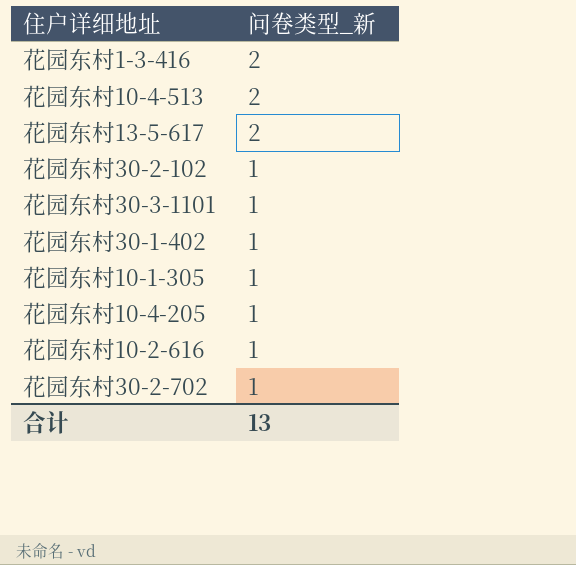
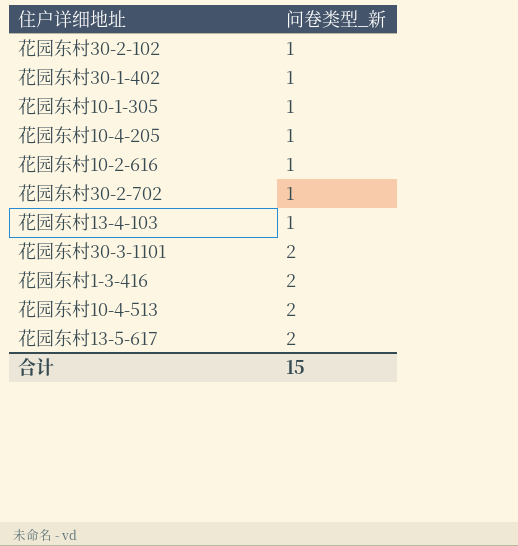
row order: 问卷类型_新 descending -> 问卷类型_新 ascending
row 花园东村13-4-103: none -> 1
花园东村30-3-1101 | 问卷类型_新: 1 -> 2
合计 | 问卷类型_新: 13 -> 15

